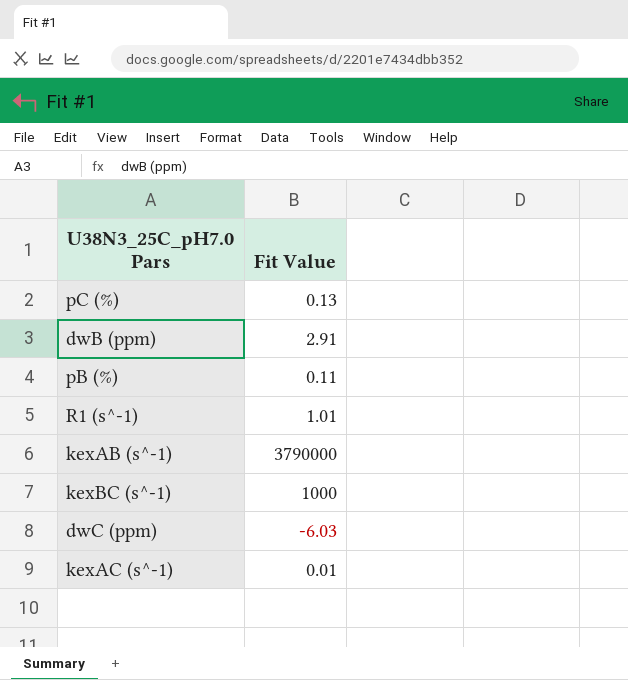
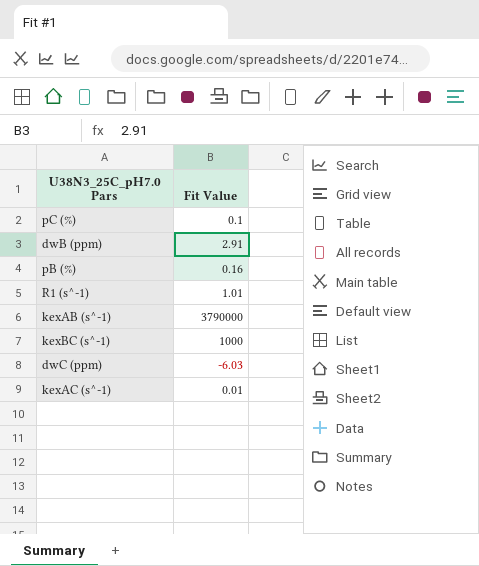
pC (%) | Fit Value: 0.13 -> 0.1
pB (%) | Fit Value: 0.11 -> 0.16

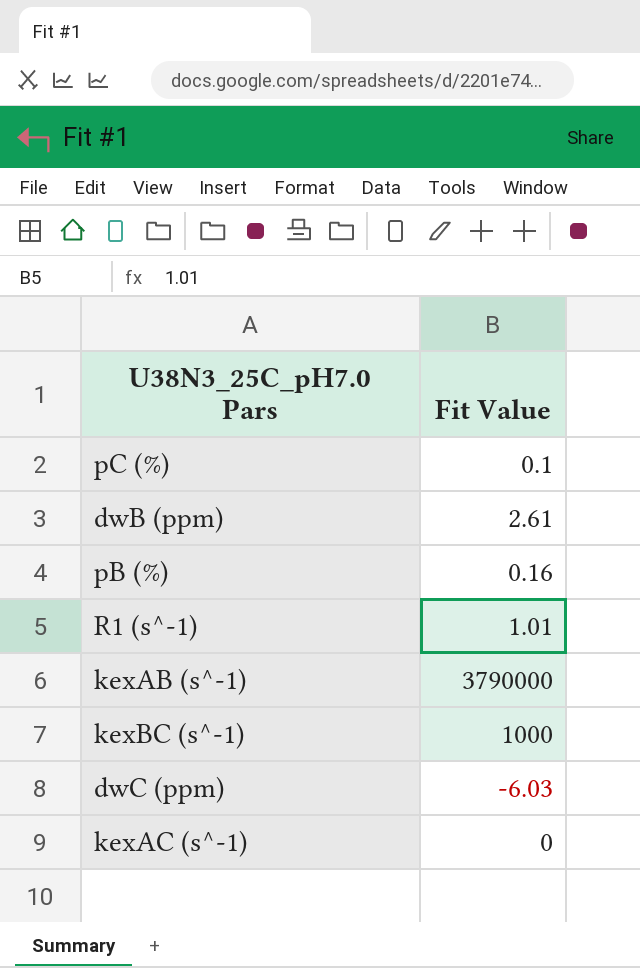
dwB (ppm) | Fit Value: 2.91 -> 2.61
kexAC (s^-1) | Fit Value: 0.01 -> 0

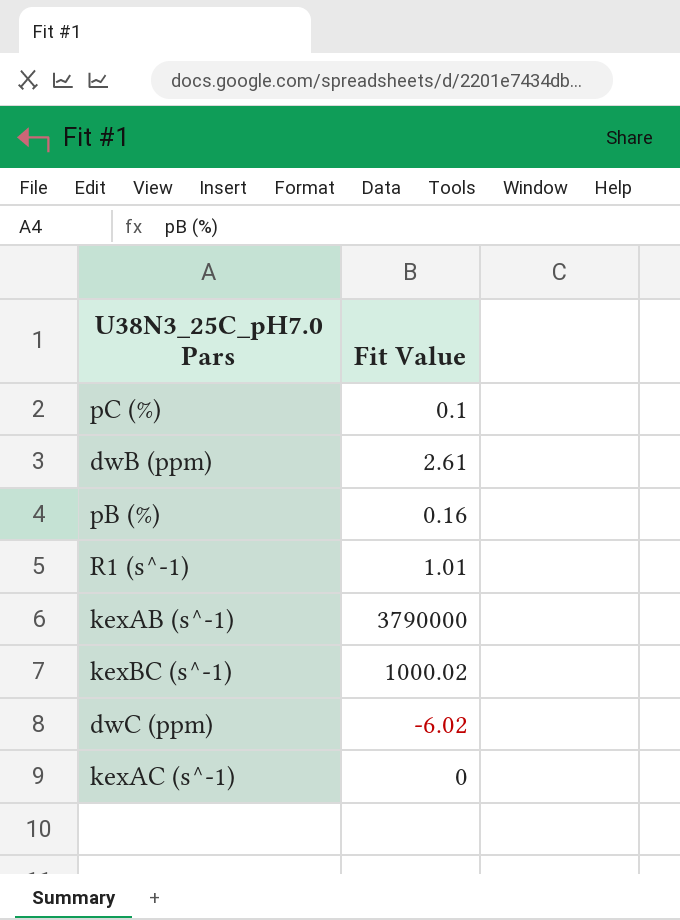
kexBC (s^-1) | Fit Value: 1000 -> 1000.02
dwC (ppm) | Fit Value: -6.03 -> -6.02

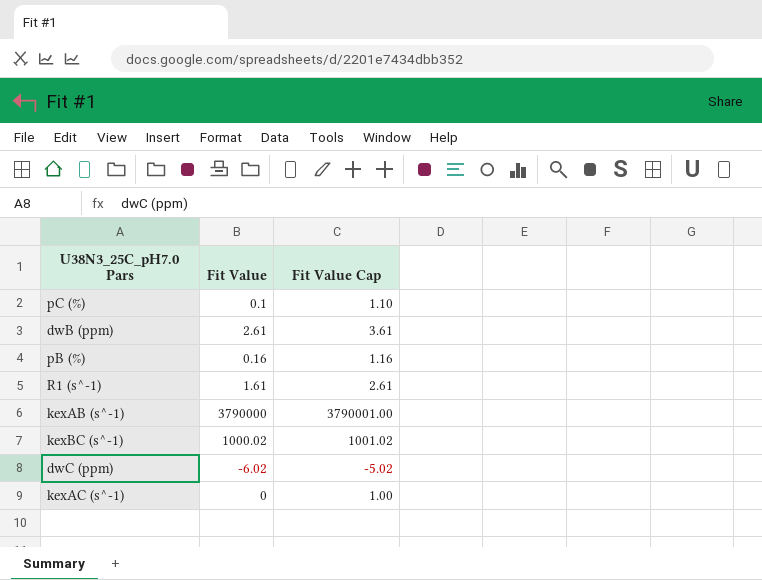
column Fit Value Cap | formula: none -> [Fit Value] + 1
R1 (s^-1) | Fit Value: 1.01 -> 1.61

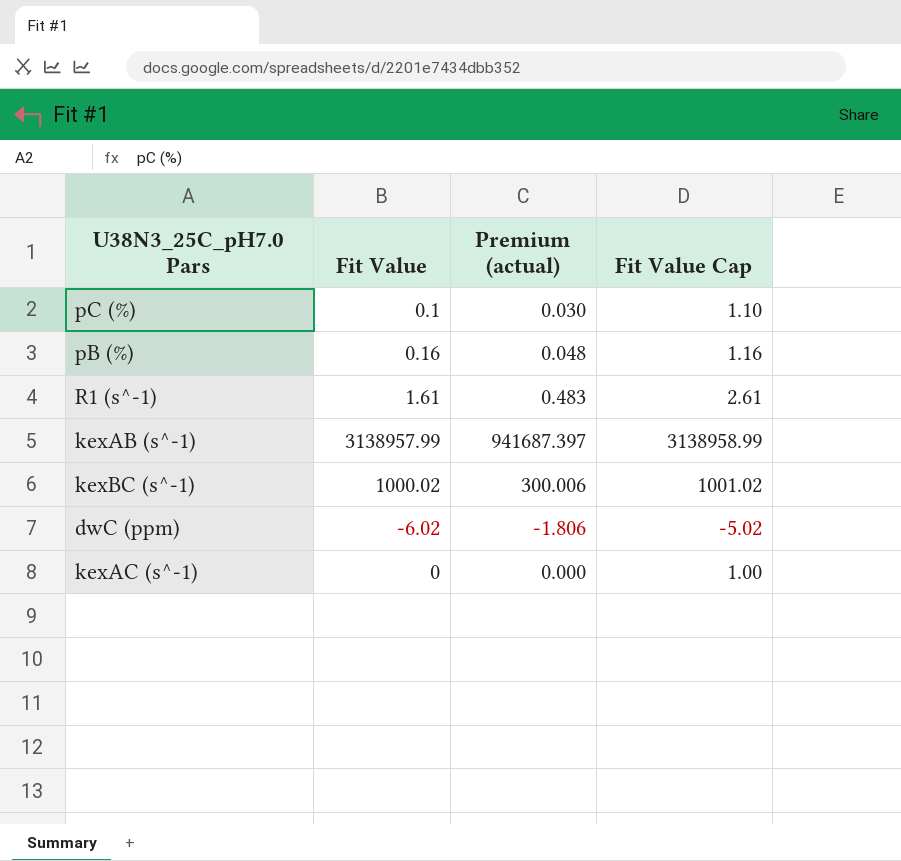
column Premium (actual) | formula: none -> [Fit Value] * 0.3
row dwB (ppm): 2.61 | 3.61 -> none
kexAB (s^-1) | Fit Value: 3790000 -> 3138957.99
kexAB (s^-1) | Fit Value Cap: 3790001.00 -> 3138958.99

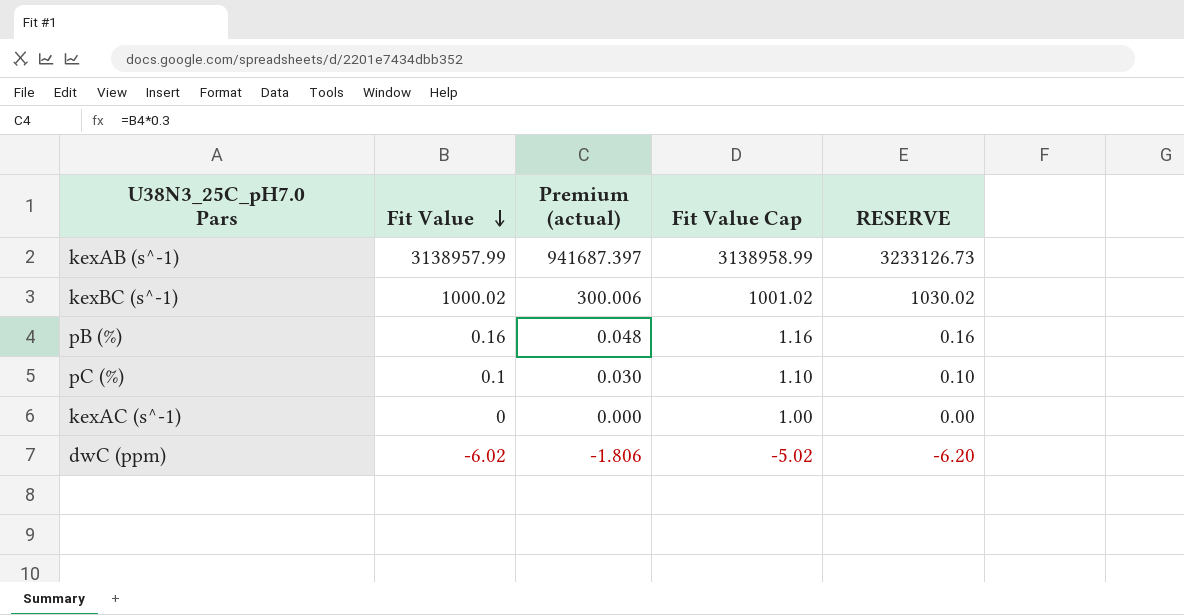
row order: none -> Fit Value descending
column RESERVE | formula: none -> [Fit Value] * 1.03
row R1 (s^-1): 1.61 | 0.483 | 2.61 -> none

